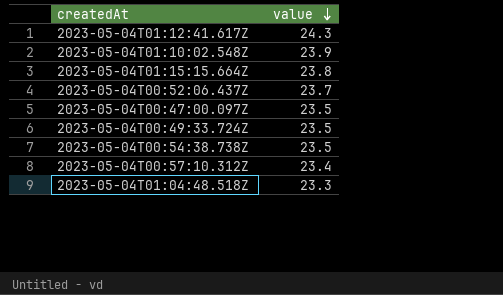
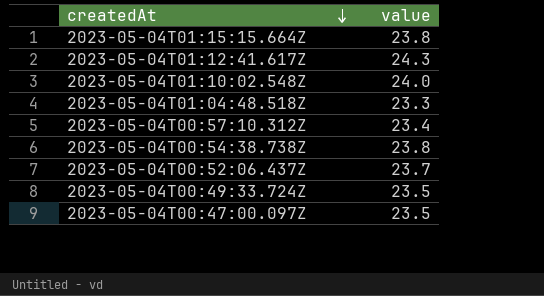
row order: value descending -> createdAt descending
2023-05-04T01:10:02.548Z | value: 23.9 -> 24.0
2023-05-04T00:54:38.738Z | value: 23.5 -> 23.8

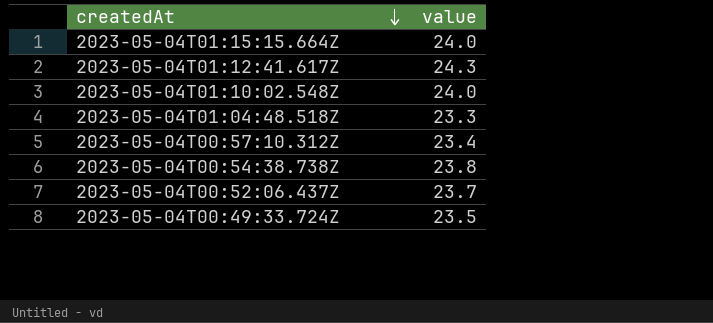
row 2023-05-04T00:47:00.097Z: 23.5 -> none
2023-05-04T01:15:15.664Z | value: 23.8 -> 24.0

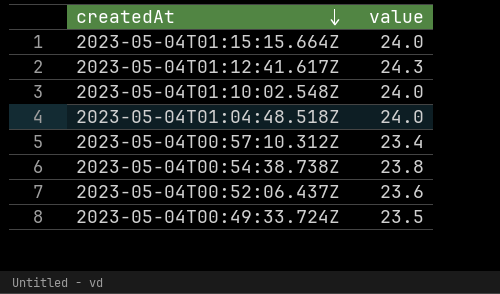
2023-05-04T01:04:48.518Z | value: 23.3 -> 24.0
2023-05-04T00:52:06.437Z | value: 23.7 -> 23.6

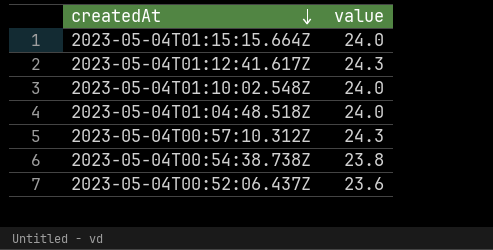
row 2023-05-04T00:49:33.724Z: 23.5 -> none
2023-05-04T00:57:10.312Z | value: 23.4 -> 24.3

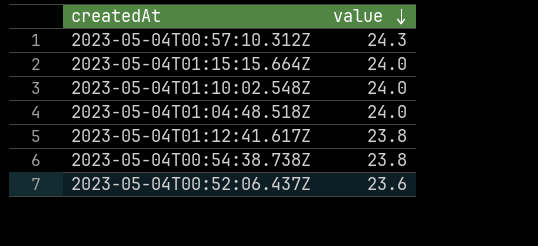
row order: createdAt descending -> value descending
2023-05-04T01:12:41.617Z | value: 24.3 -> 23.8

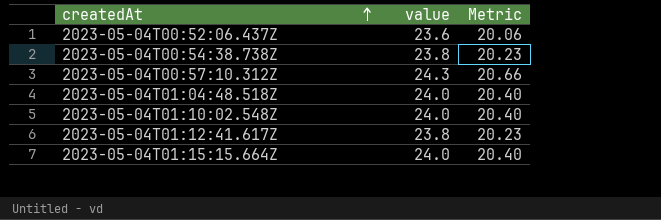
row order: value descending -> createdAt ascending
column Metric | formula: none -> [value] * 0.85

